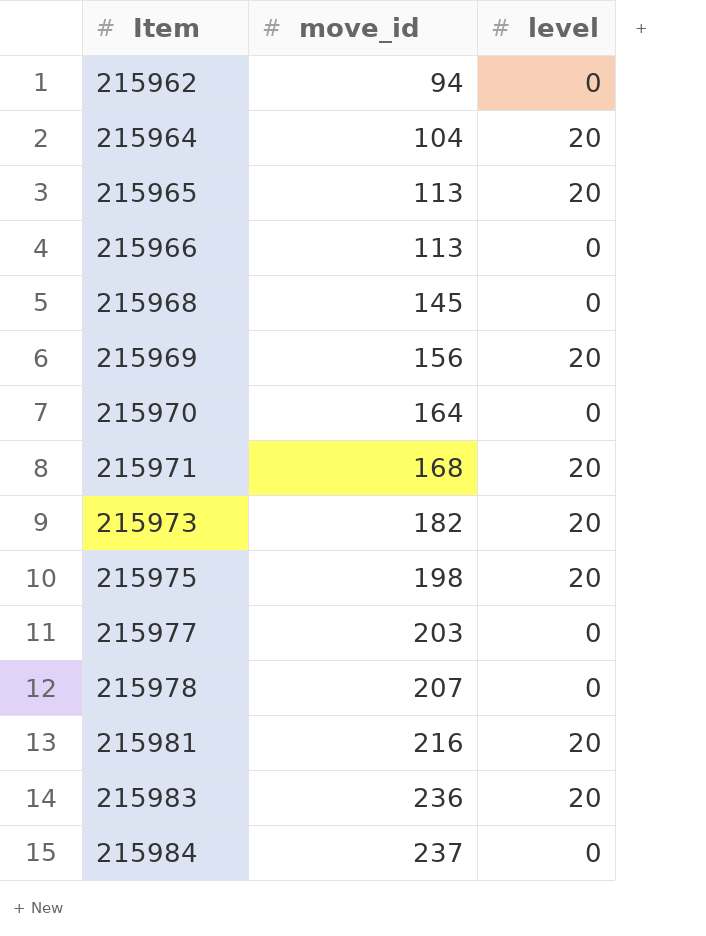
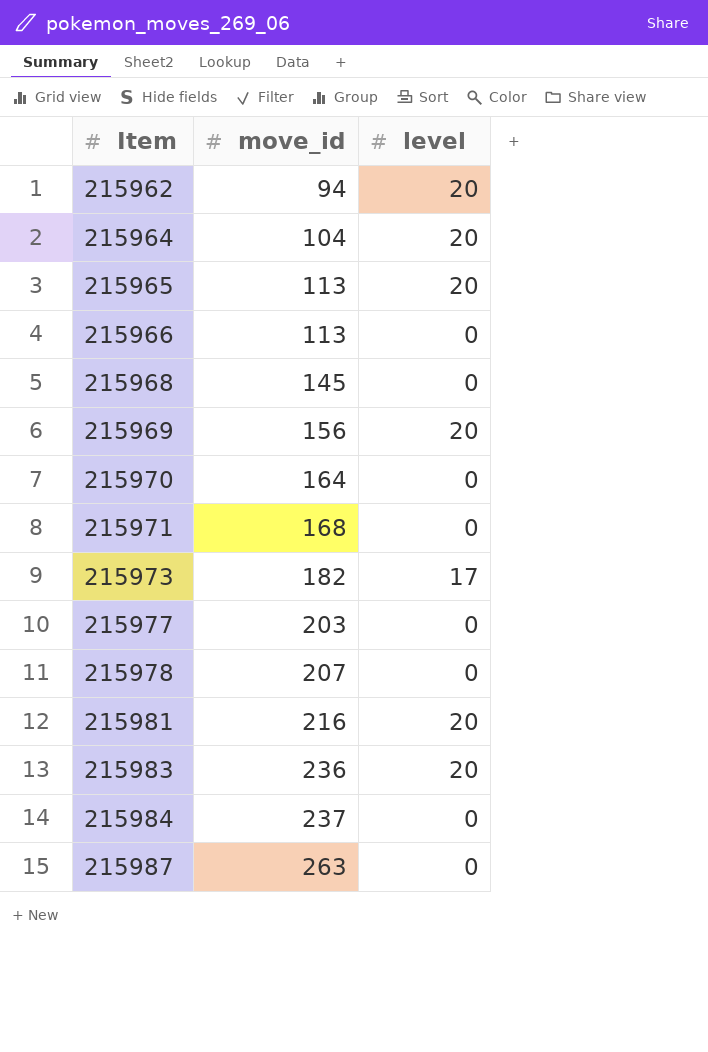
row 215975: 198 | 20 -> none
215962 | level: 0 -> 20
215971 | level: 20 -> 0
215973 | level: 20 -> 17
row 215987: none -> 263 | 0

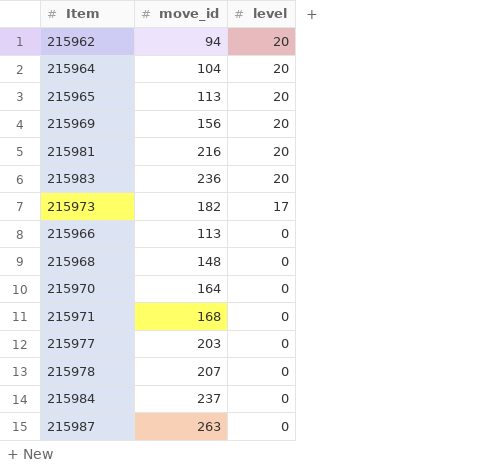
row order: Item ascending -> level descending
215968 | move_id: 145 -> 148

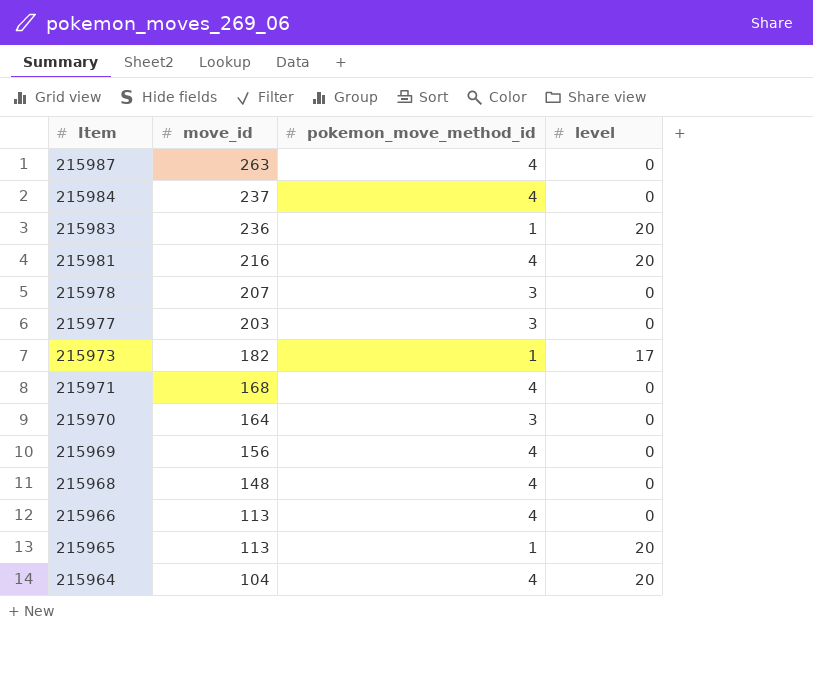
row order: level descending -> Item descending
column pokemon_move_method_id | position: none -> 3
row 215962: 94 | 20 -> none
215969 | level: 20 -> 0

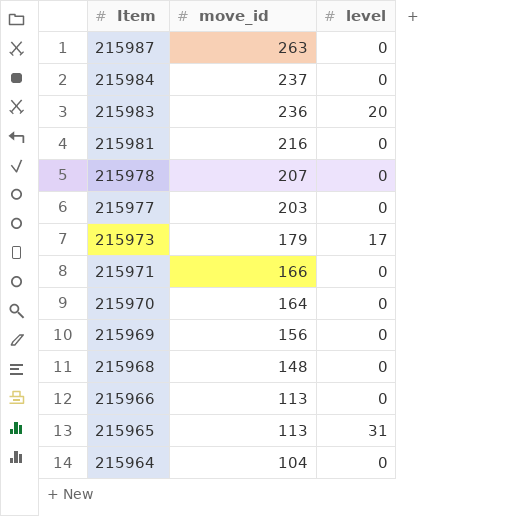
column pokemon_move_method_id | position: 3 -> none
215981 | level: 20 -> 0
215973 | move_id: 182 -> 179
215971 | move_id: 168 -> 166
215965 | level: 20 -> 31
215964 | level: 20 -> 0

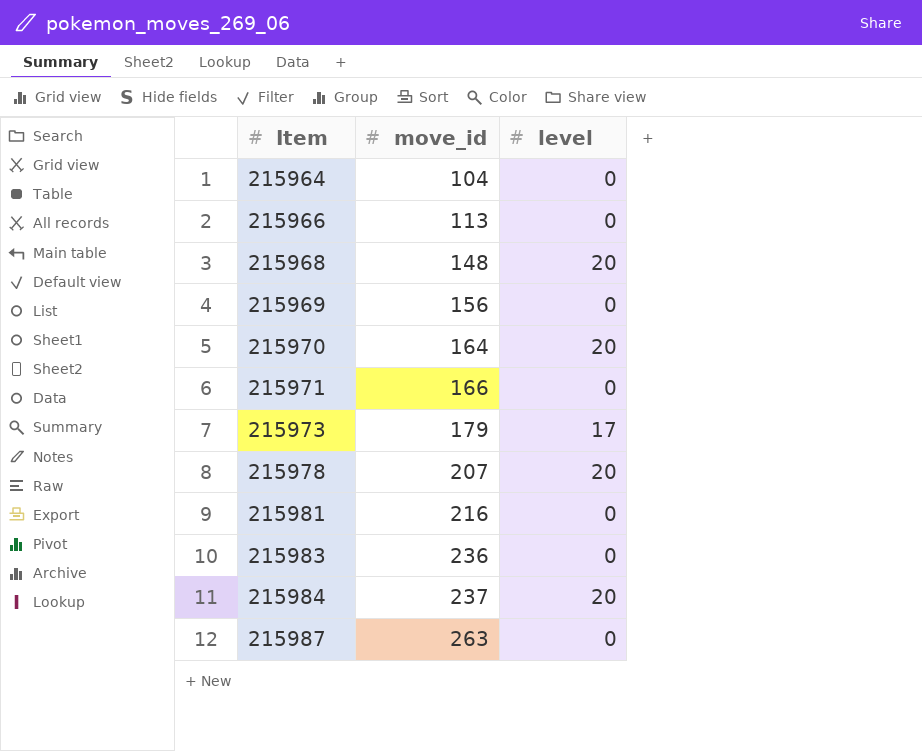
row order: Item descending -> Item ascending
row 215977: 203 | 0 -> none
row 215965: 113 | 31 -> none
215968 | level: 0 -> 20
215970 | level: 0 -> 20
215978 | level: 0 -> 20
215983 | level: 20 -> 0
215984 | level: 0 -> 20

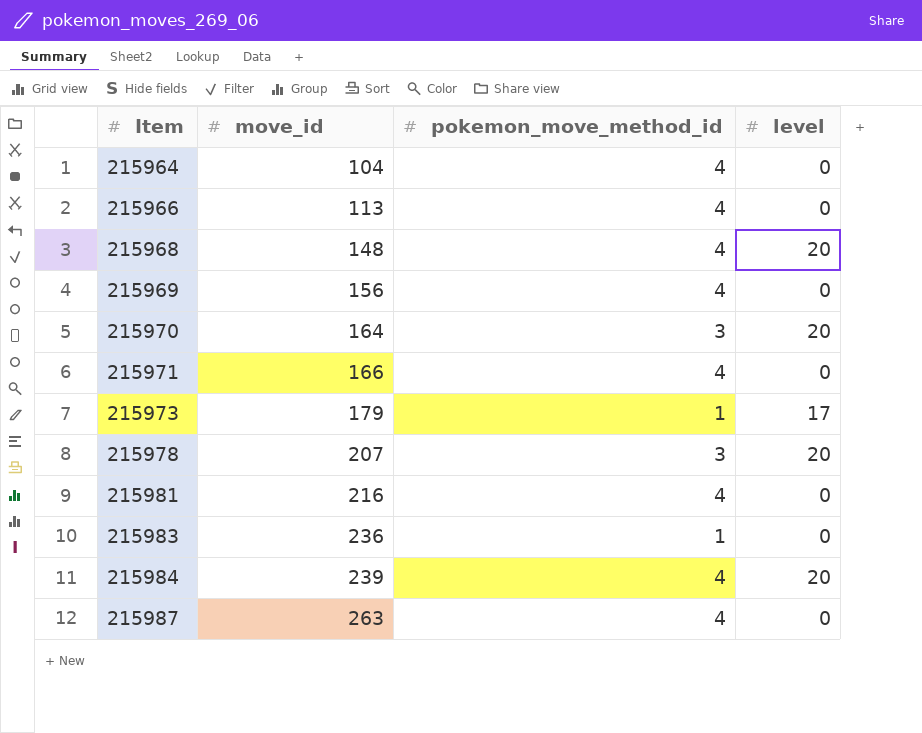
column pokemon_move_method_id | position: none -> 3
215984 | move_id: 237 -> 239

